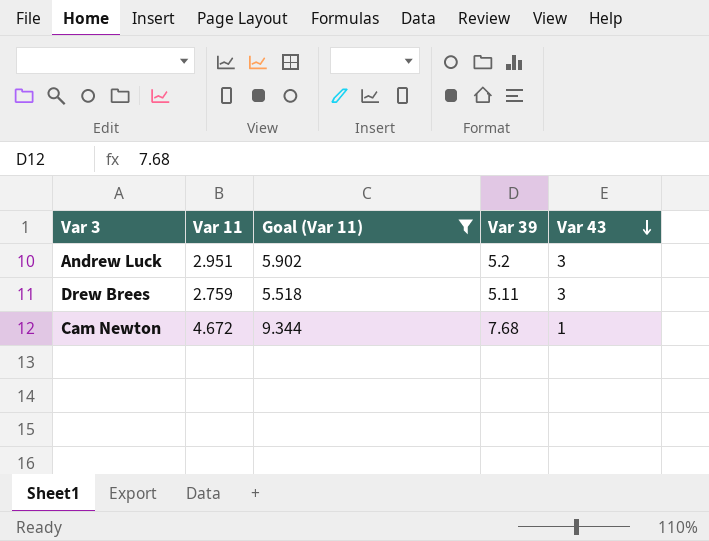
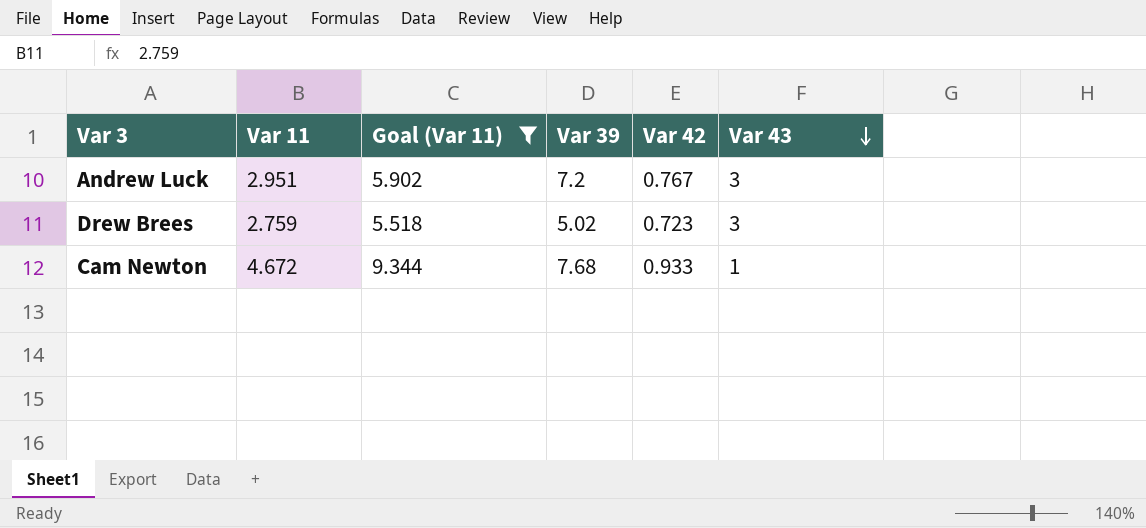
column Var 42 | position: none -> 5
Andrew Luck | Var 39: 5.2 -> 7.2
Drew Brees | Var 39: 5.11 -> 5.02

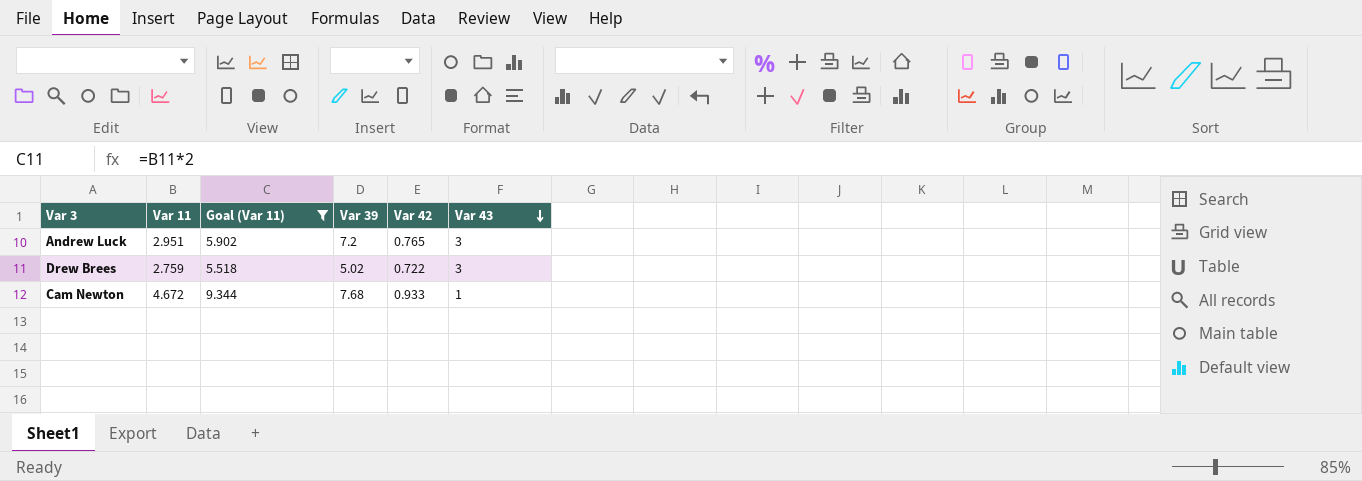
Andrew Luck | Var 42: 0.767 -> 0.765
Drew Brees | Var 42: 0.723 -> 0.722

